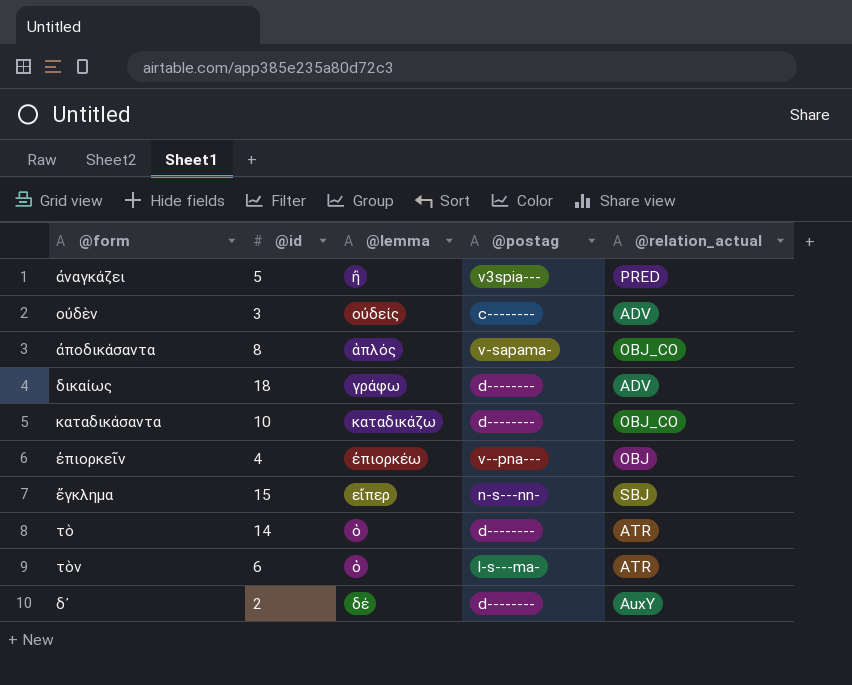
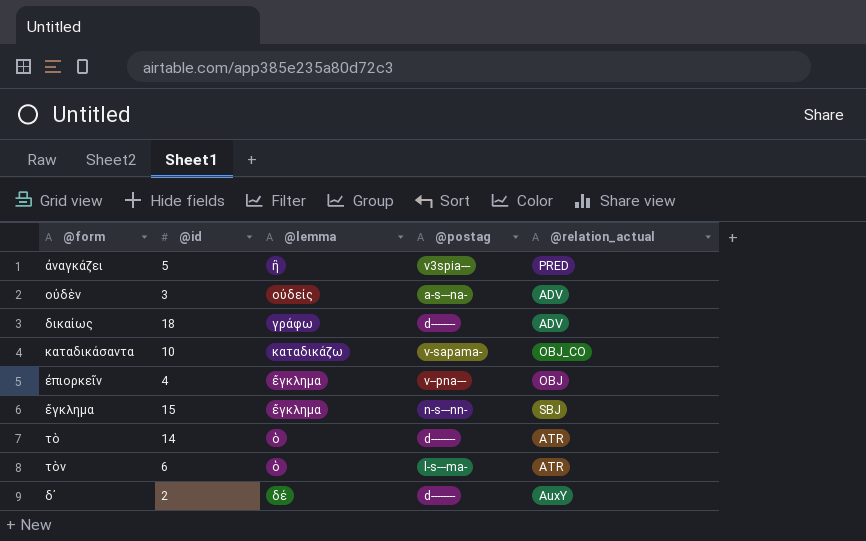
row ἀποδικάσαντα: 8 | ἁπλός | v-sapama- | OBJ_CO -> none
οὐδὲν | @postag: c-------- -> a-s---na-
καταδικάσαντα | @postag: d-------- -> v-sapama-
ἐπιορκεῖν | @lemma: ἐπιορκέω -> ἔγκλημα
ἔγκλημα | @lemma: εἴπερ -> ἔγκλημα

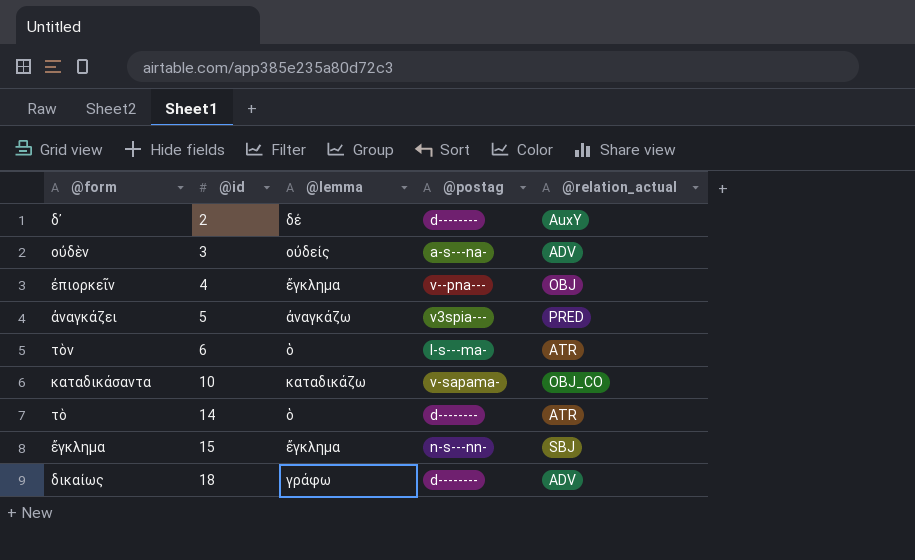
row order: none -> @id ascending
ἀναγκάζει | @lemma: ἢ -> ἀναγκάζω

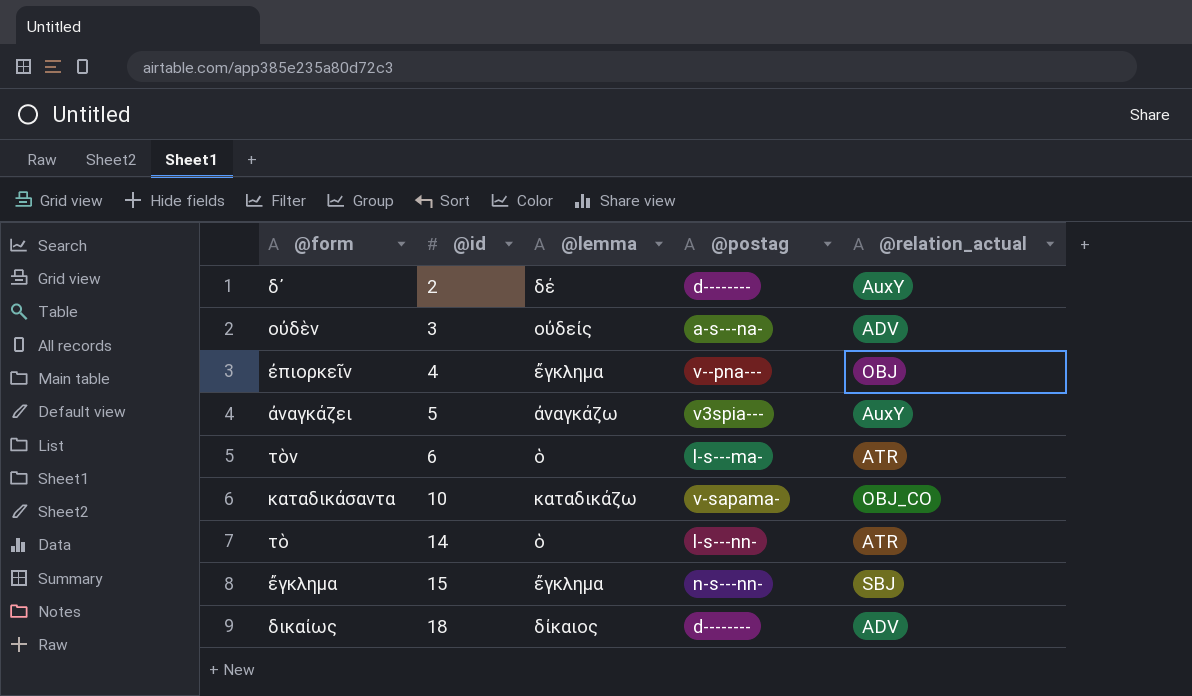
ἀναγκάζει | @relation_actual: PRED -> AuxY
τὸ | @postag: d-------- -> l-s---nn-
δικαίως | @lemma: γράφω -> δίκαιος

